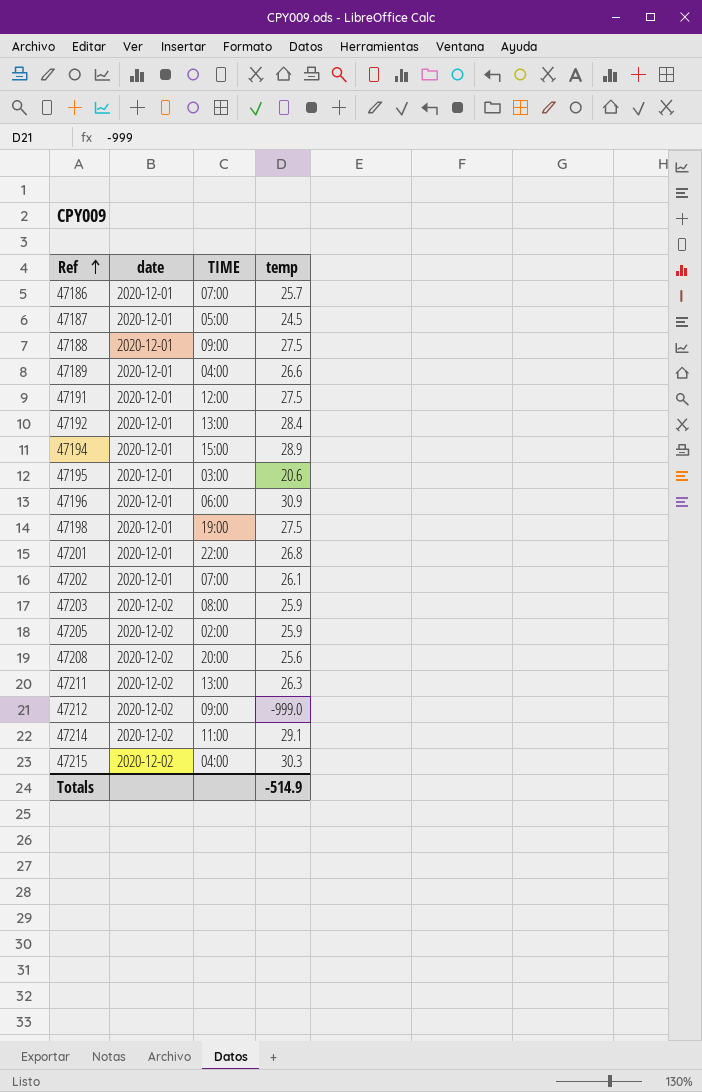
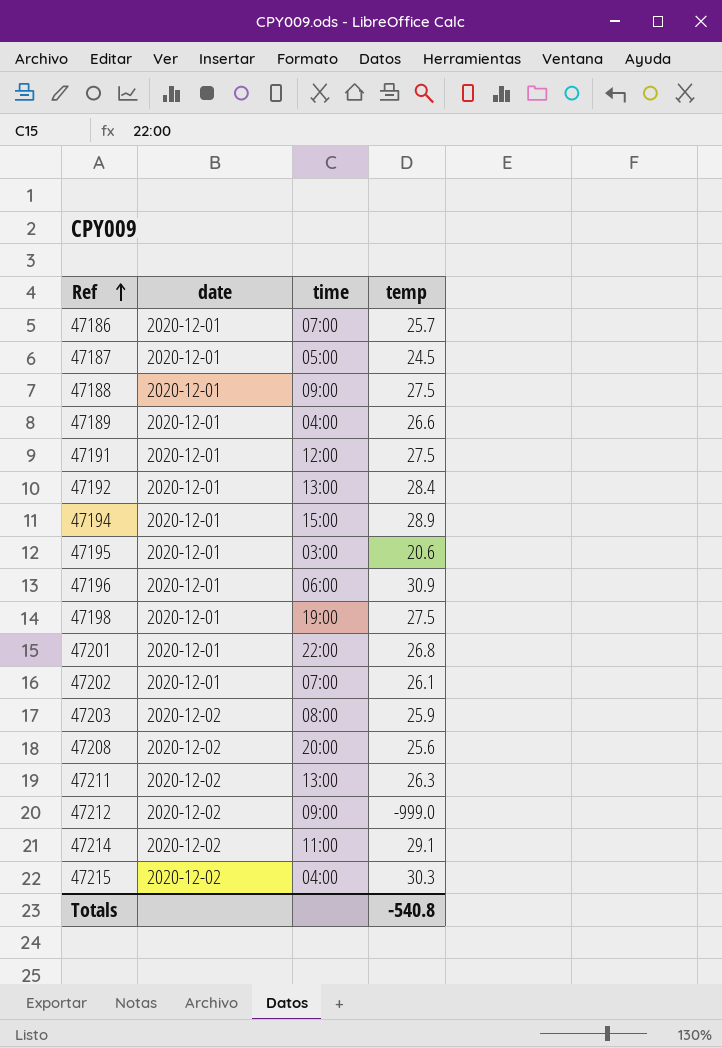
column name: TIME -> time
row 47205: 2020-12-02 | 02:00 | 25.9 -> none
Totals | temp: -514.9 -> -540.8

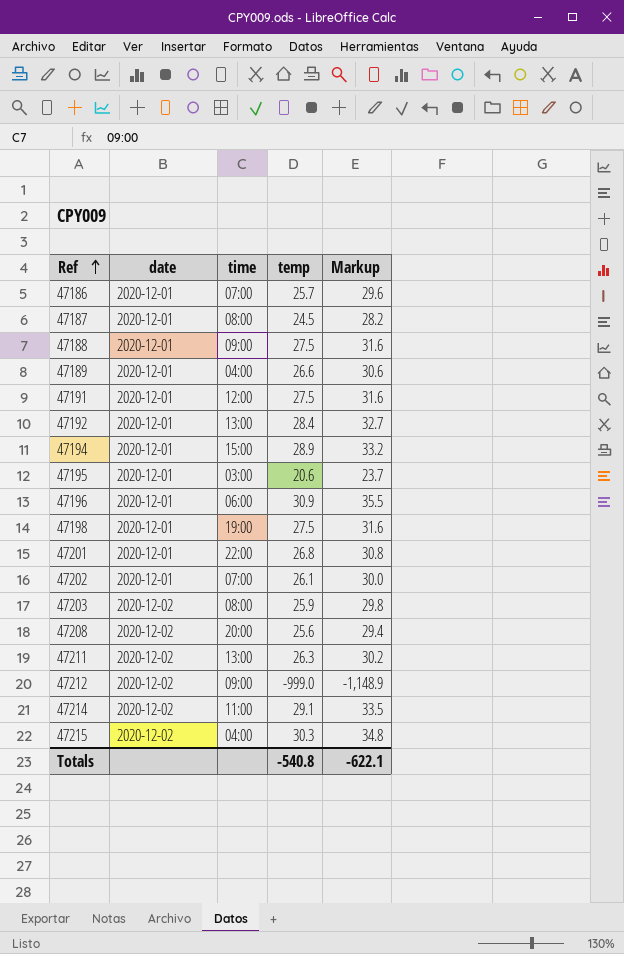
column Markup | formula: none -> [temp] * 1.15
47187 | time: 05:00 -> 08:00

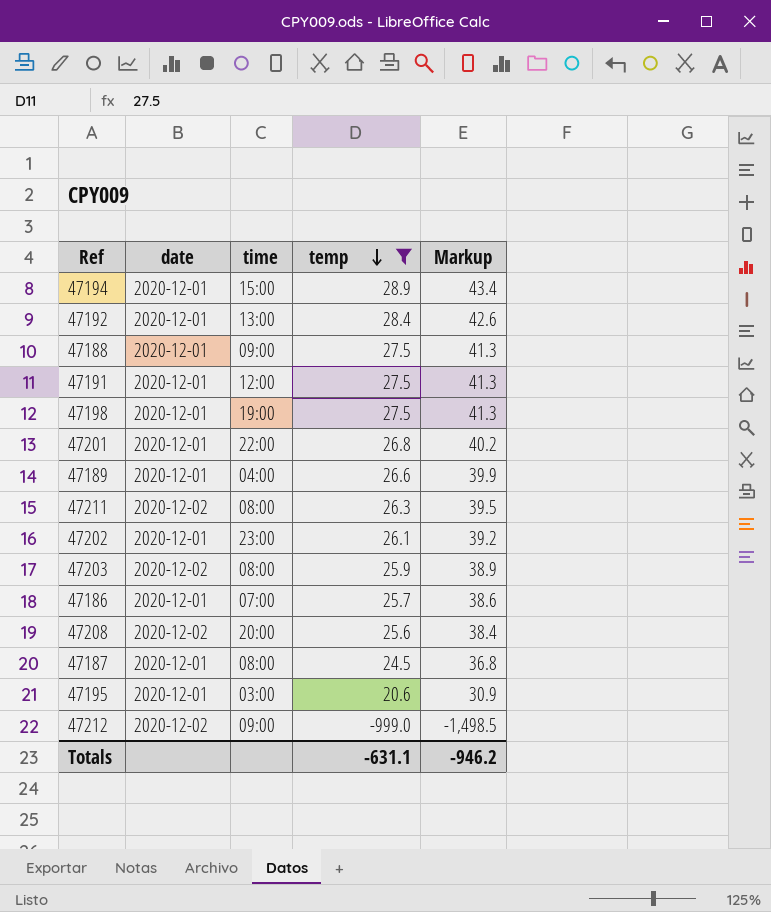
filter: none -> temp <= 28.9
row order: Ref ascending -> temp descending
column Markup | formula: [temp] * 1.15 -> [temp] * 1.5
47211 | time: 13:00 -> 08:00
47202 | time: 07:00 -> 23:00
Totals | temp: -540.8 -> -631.1
Totals | Markup: -622.1 -> -946.2

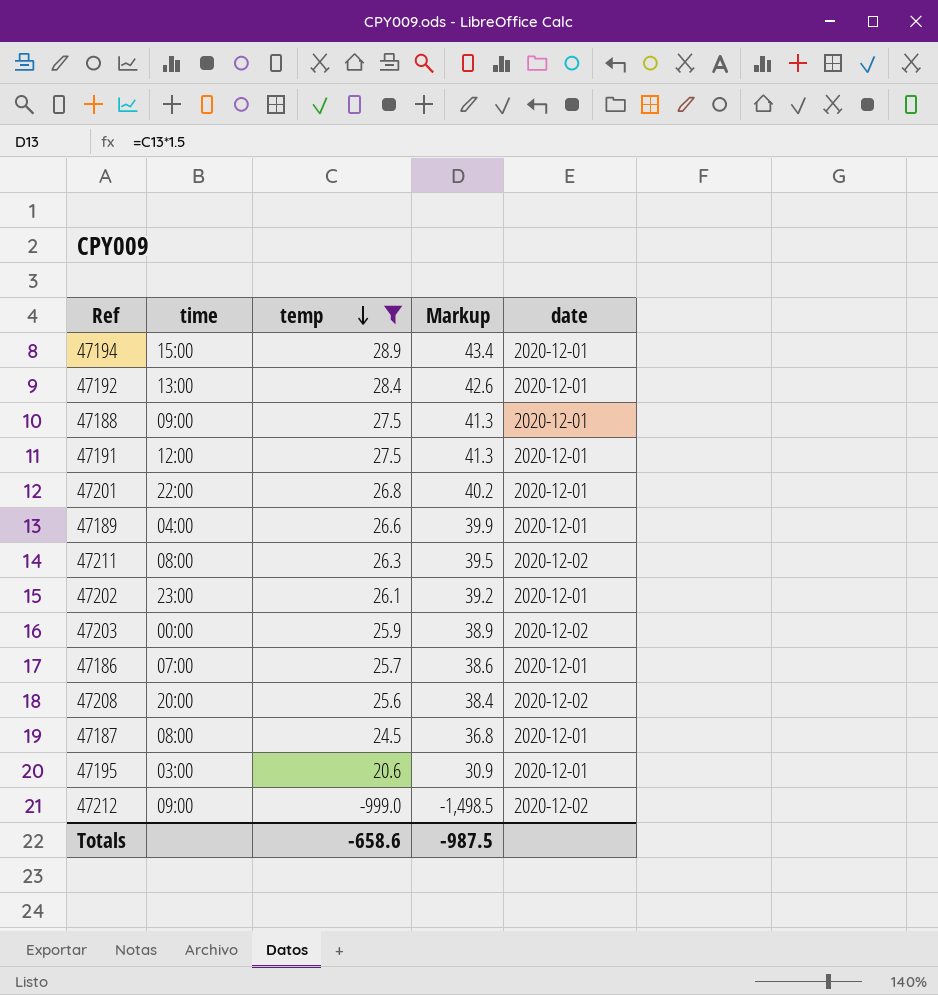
column date | position: 2 -> 5
row 47198: 2020-12-01 | 19:00 | 27.5 | 41.3 -> none
47203 | time: 08:00 -> 00:00
Totals | temp: -631.1 -> -658.6
Totals | Markup: -946.2 -> -987.5

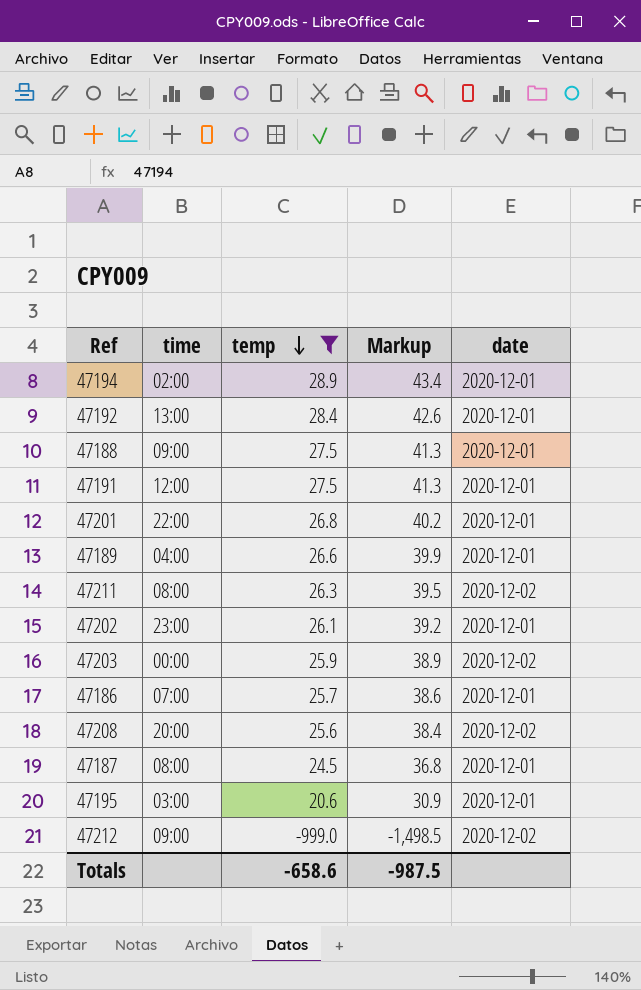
47194 | time: 15:00 -> 02:00

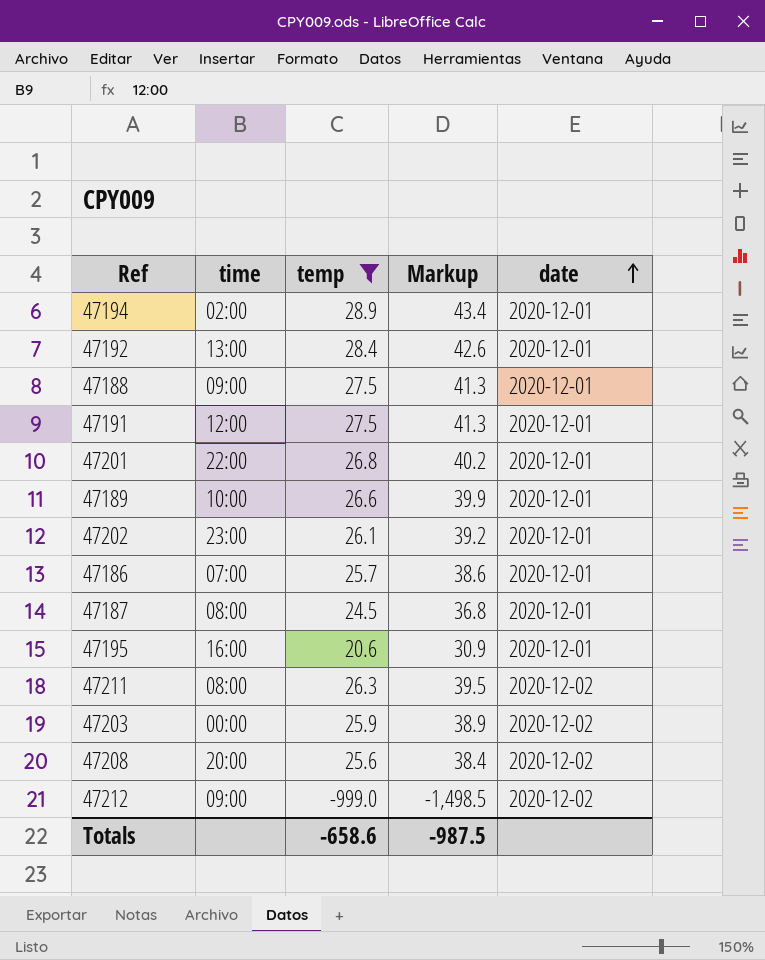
row order: temp descending -> date ascending
47189 | time: 04:00 -> 10:00
47195 | time: 03:00 -> 16:00

